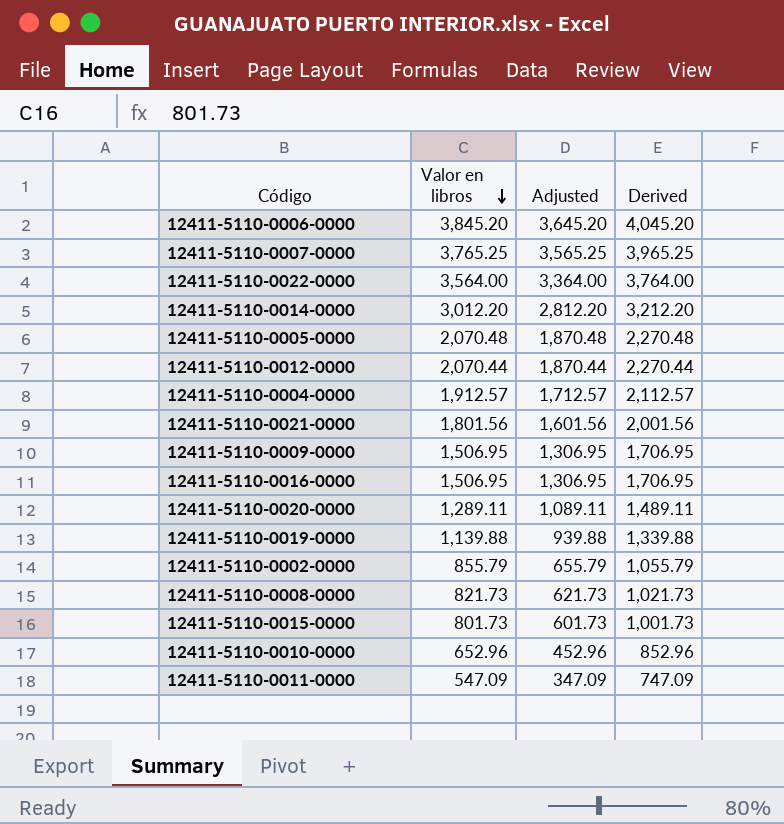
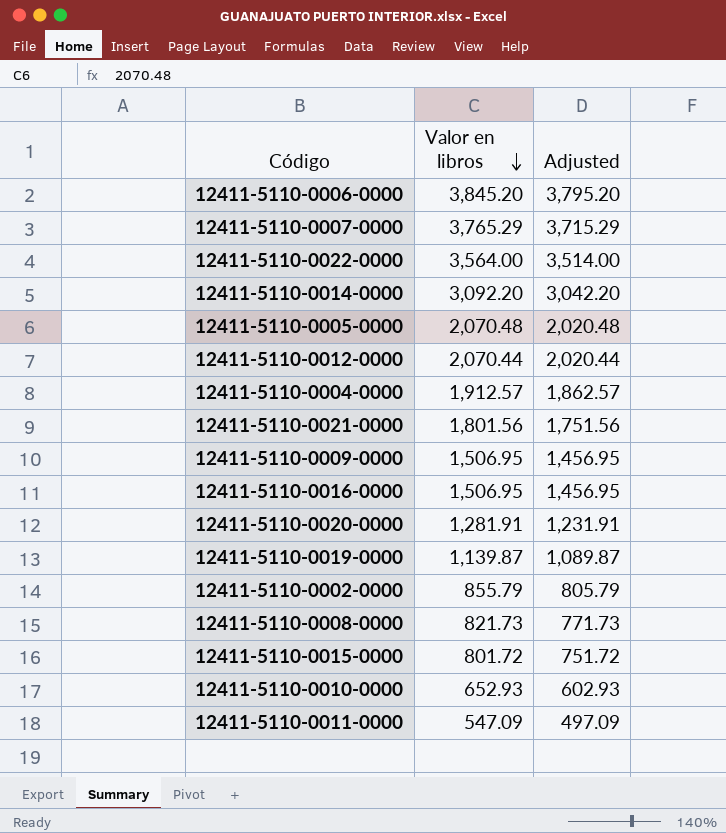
column Derived | formula: [Valor en libros] + 200 -> none
column Adjusted | formula: [Valor en libros] - 200 -> [Valor en libros] - 50
12411-5110-0007-0000 | Valor en libros: 3,765.25 -> 3,765.29
12411-5110-0014-0000 | Valor en libros: 3,012.20 -> 3,092.20
12411-5110-0020-0000 | Valor en libros: 1,289.11 -> 1,281.91
12411-5110-0019-0000 | Valor en libros: 1,139.88 -> 1,139.87
12411-5110-0015-0000 | Valor en libros: 801.73 -> 801.72
12411-5110-0010-0000 | Valor en libros: 652.96 -> 652.93

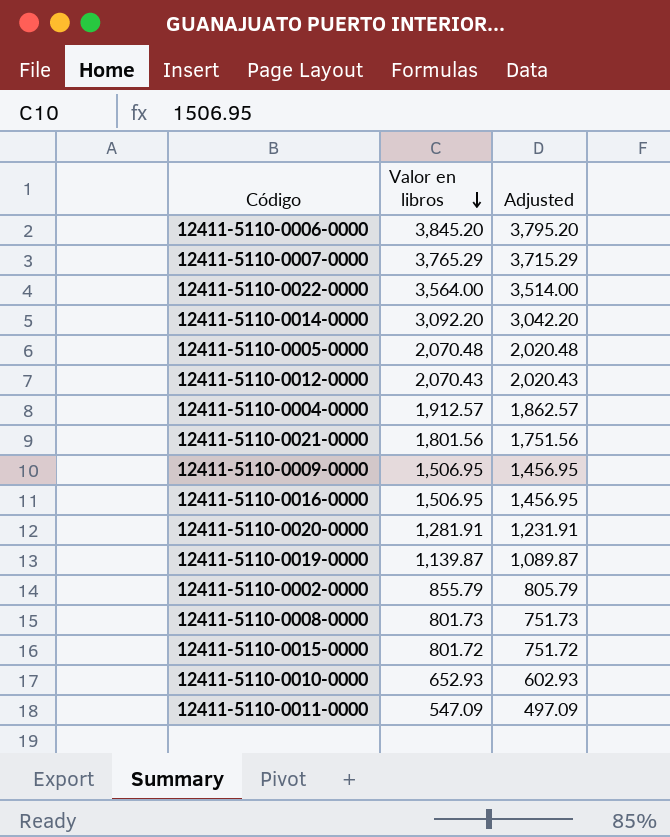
12411-5110-0012-0000 | Valor en libros: 2,070.44 -> 2,070.43
12411-5110-0012-0000 | Adjusted: 2,020.44 -> 2,020.43
12411-5110-0008-0000 | Valor en libros: 821.73 -> 801.73
12411-5110-0008-0000 | Adjusted: 771.73 -> 751.73

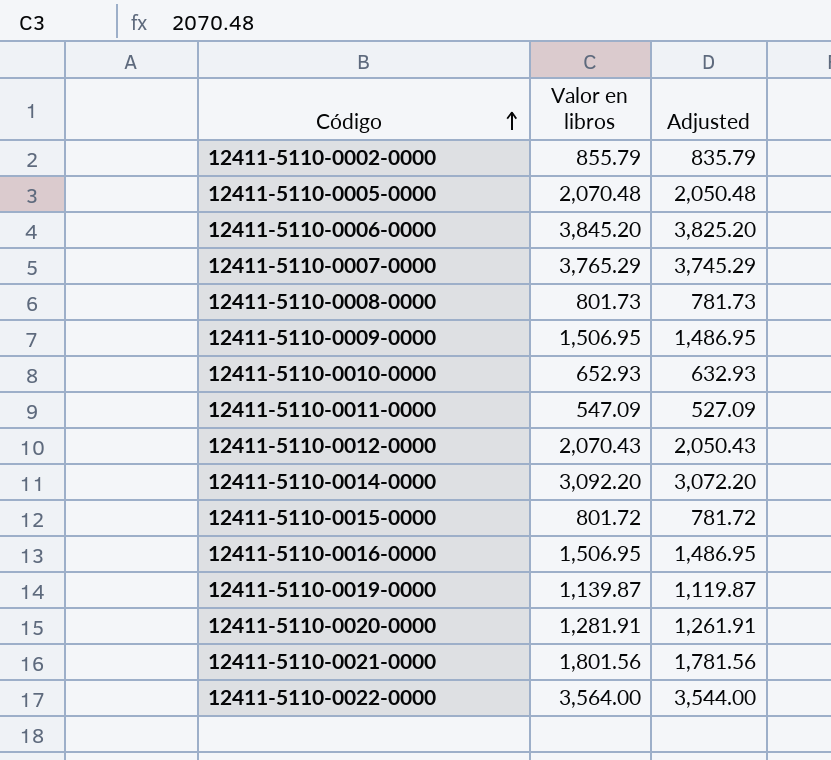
row order: Valor en libros descending -> Código ascending
column Adjusted | formula: [Valor en libros] - 50 -> [Valor en libros] - 20
row 12411-5110-0004-0000: 1,912.57 | 1,862.57 -> none

